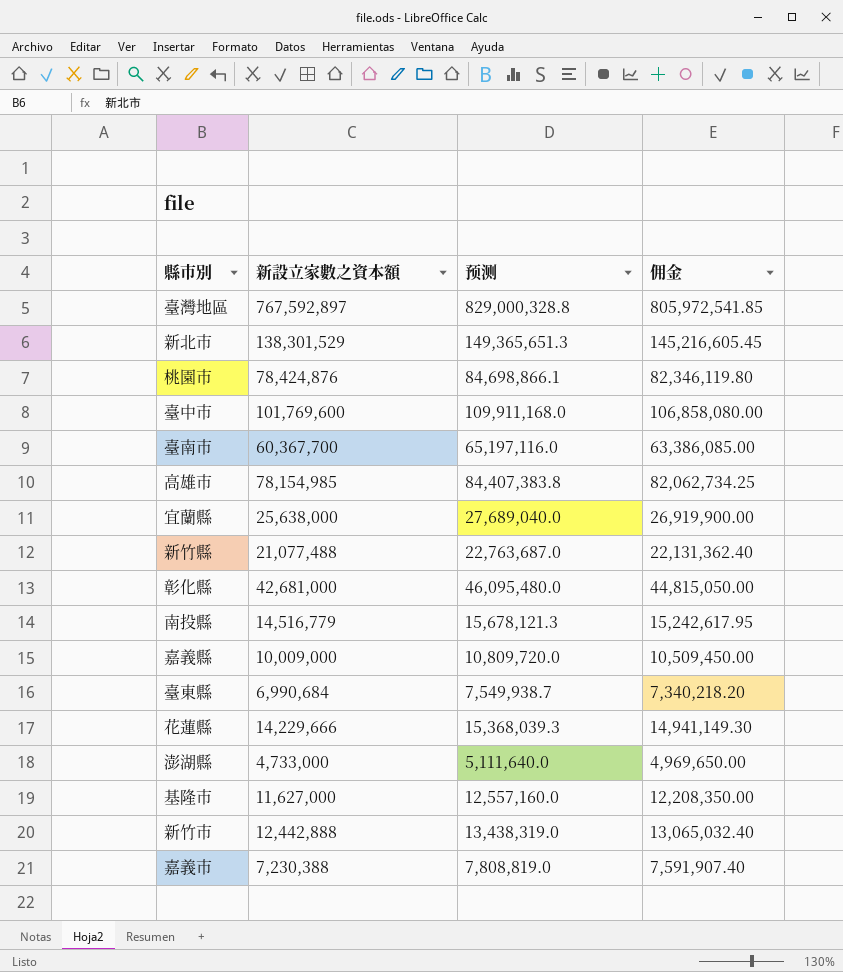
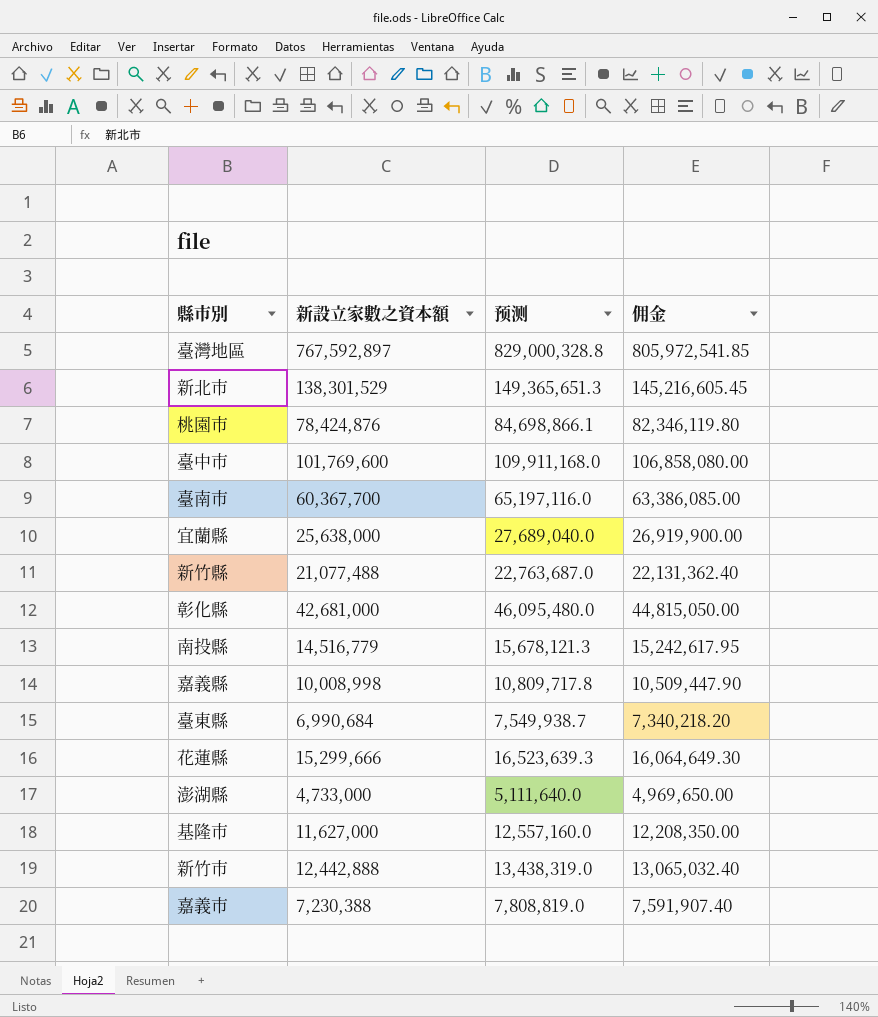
row 高雄市: 78,154,985 | 84,407,383.8 | 82,062,734.25 -> none
嘉義縣 | 新設立家數之資本額: 10,009,000 -> 10,008,998
嘉義縣 | 预测: 10,809,720.0 -> 10,809,717.8
嘉義縣 | 佣金: 10,509,450.00 -> 10,509,447.90
花蓮縣 | 新設立家數之資本額: 14,229,666 -> 15,299,666
花蓮縣 | 预测: 15,368,039.3 -> 16,523,639.3
花蓮縣 | 佣金: 14,941,149.30 -> 16,064,649.30

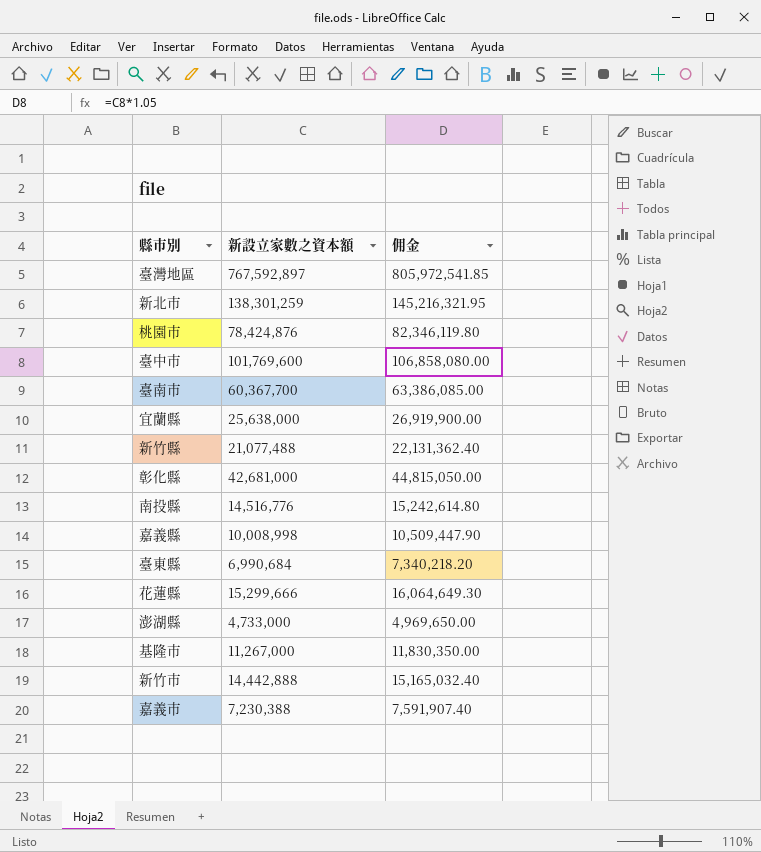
column 预测 | formula: [新設立家數之資本額] * 1.08 -> none
新北市 | 新設立家數之資本額: 138,301,529 -> 138,301,259
新北市 | 佣金: 145,216,605.45 -> 145,216,321.95
南投縣 | 新設立家數之資本額: 14,516,779 -> 14,516,776
南投縣 | 佣金: 15,242,617.95 -> 15,242,614.80
基隆市 | 新設立家數之資本額: 11,627,000 -> 11,267,000
基隆市 | 佣金: 12,208,350.00 -> 11,830,350.00
新竹市 | 新設立家數之資本額: 12,442,888 -> 14,442,888
新竹市 | 佣金: 13,065,032.40 -> 15,165,032.40

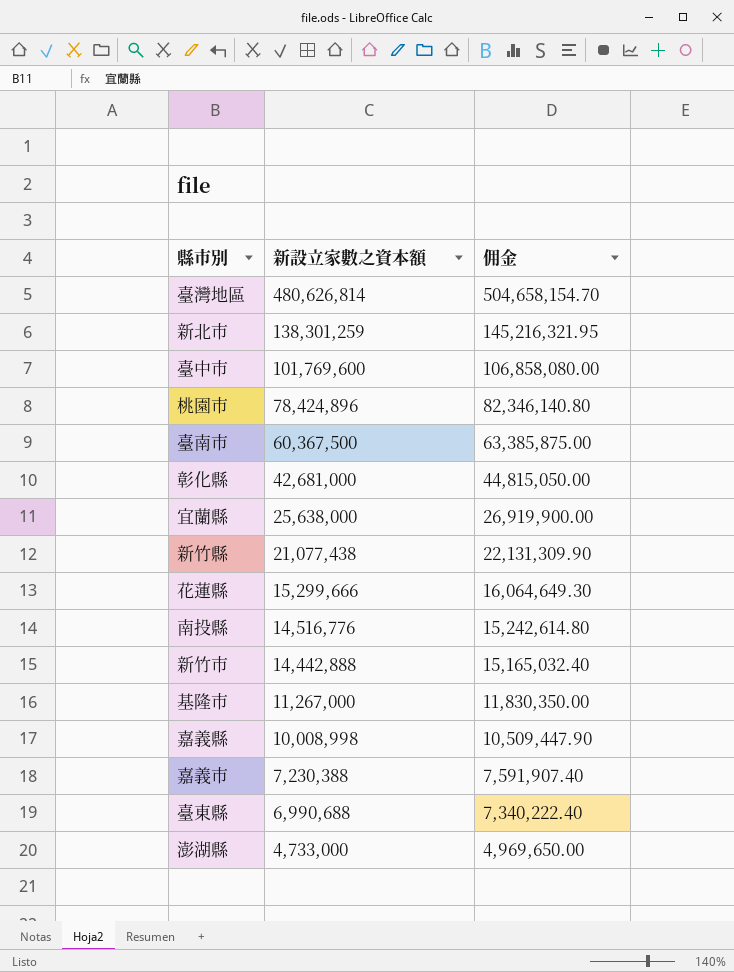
row order: none -> 新設立家數之資本額 descending
臺灣地區 | 新設立家數之資本額: 767,592,897 -> 480,626,814
臺灣地區 | 佣金: 805,972,541.85 -> 504,658,154.70
桃園市 | 新設立家數之資本額: 78,424,876 -> 78,424,896
桃園市 | 佣金: 82,346,119.80 -> 82,346,140.80
臺南市 | 新設立家數之資本額: 60,367,700 -> 60,367,500
臺南市 | 佣金: 63,386,085.00 -> 63,385,875.00
新竹縣 | 新設立家數之資本額: 21,077,488 -> 21,077,438
新竹縣 | 佣金: 22,131,362.40 -> 22,131,309.90
臺東縣 | 新設立家數之資本額: 6,990,684 -> 6,990,688
臺東縣 | 佣金: 7,340,218.20 -> 7,340,222.40

